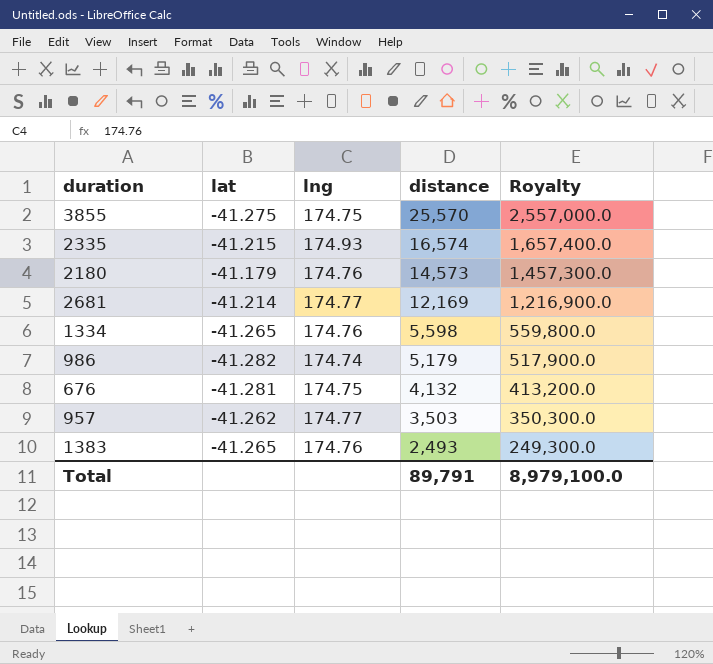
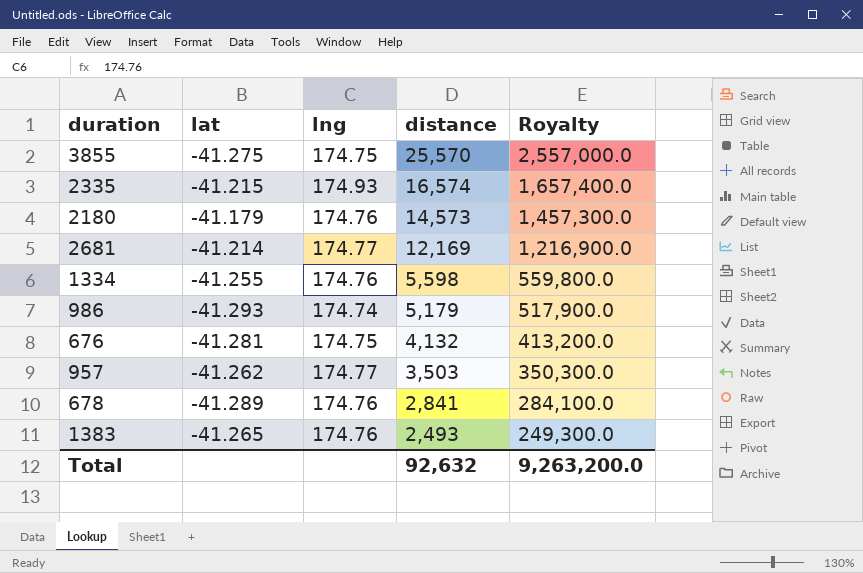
1334 | lat: -41.265 -> -41.255
986 | lat: -41.282 -> -41.293
row 678: none -> -41.289 | 174.76 | 2,841 | 284,100.0
Total | distance: 89,791 -> 92,632
Total | Royalty: 8,979,100.0 -> 9,263,200.0

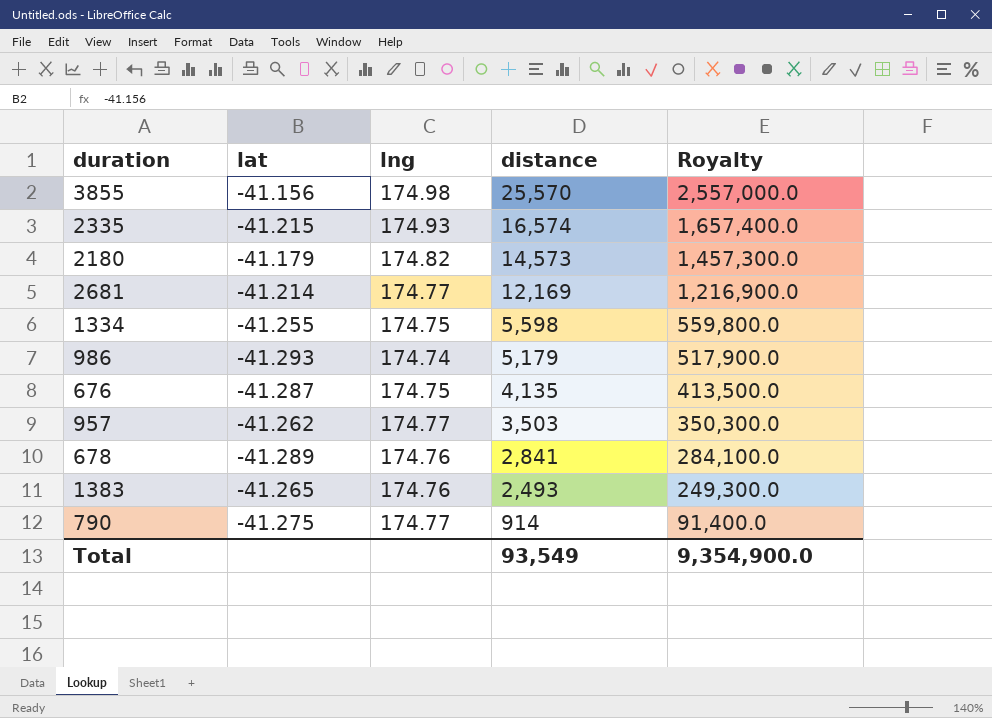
3855 | lat: -41.275 -> -41.156
3855 | lng: 174.75 -> 174.98
2180 | lng: 174.76 -> 174.82
1334 | lng: 174.76 -> 174.75
676 | lat: -41.281 -> -41.287
676 | distance: 4,132 -> 4,135
676 | Royalty: 413,200.0 -> 413,500.0
row 790: none -> -41.275 | 174.77 | 914 | 91,400.0
Total | distance: 92,632 -> 93,549
Total | Royalty: 9,263,200.0 -> 9,354,900.0

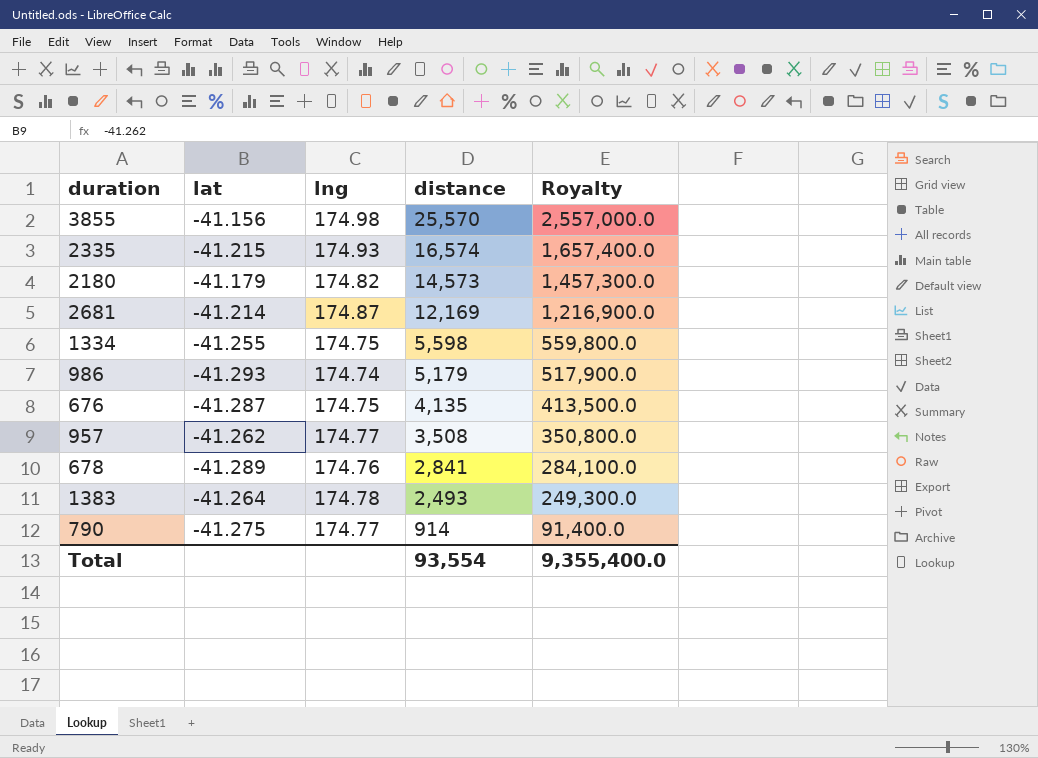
2681 | lng: 174.77 -> 174.87
957 | distance: 3,503 -> 3,508
957 | Royalty: 350,300.0 -> 350,800.0
1383 | lat: -41.265 -> -41.264
1383 | lng: 174.76 -> 174.78
Total | distance: 93,549 -> 93,554
Total | Royalty: 9,354,900.0 -> 9,355,400.0

